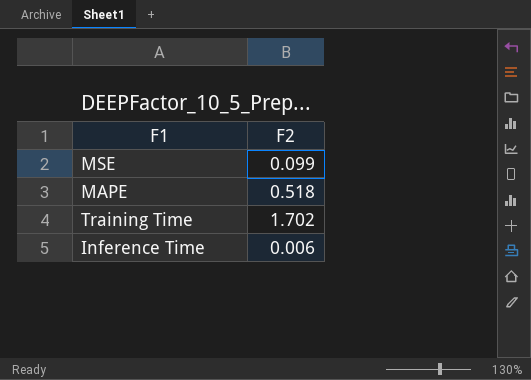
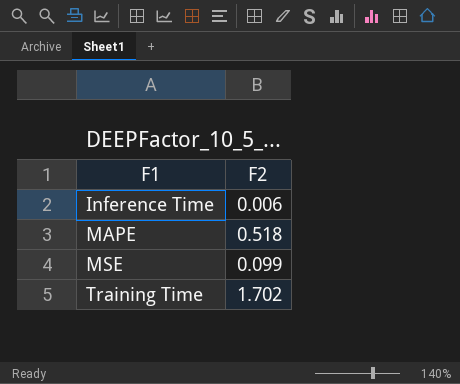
row order: none -> F1 ascending

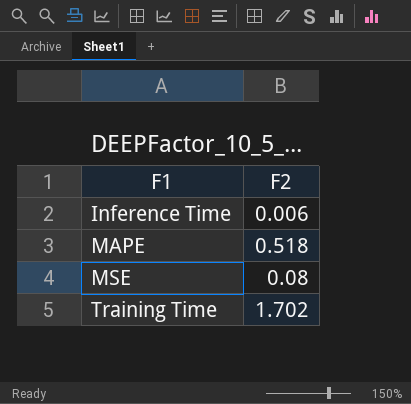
MSE | F2: 0.099 -> 0.08

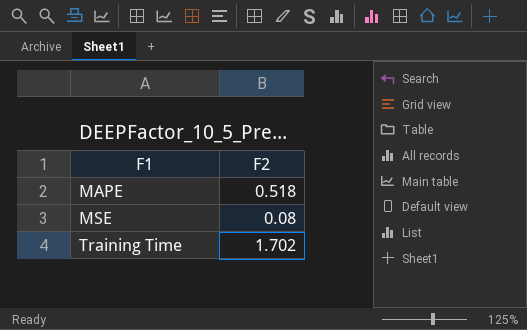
row Inference Time: 0.006 -> none

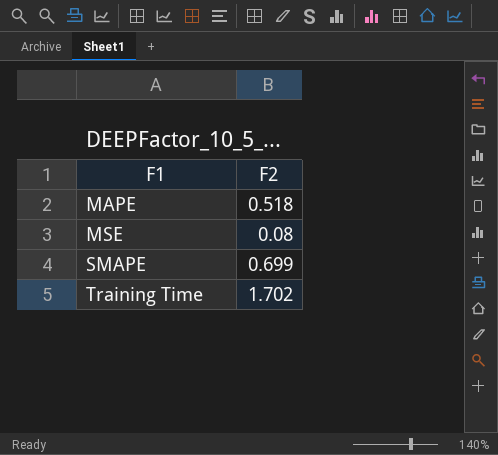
row SMAPE: none -> 0.699

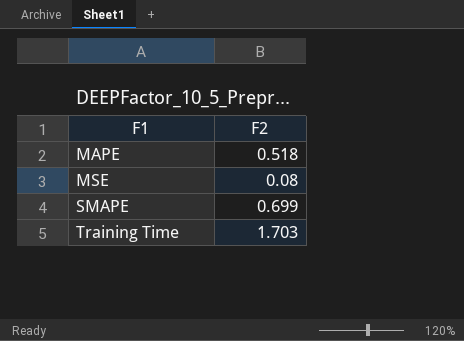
Training Time | F2: 1.702 -> 1.703

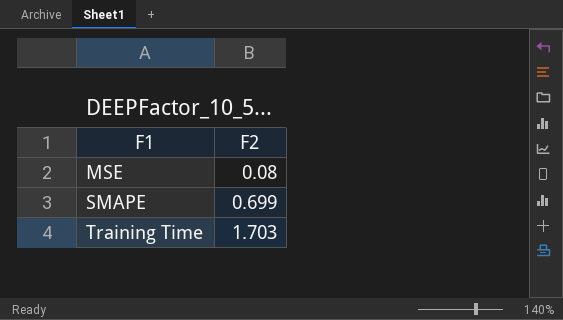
row MAPE: 0.518 -> none

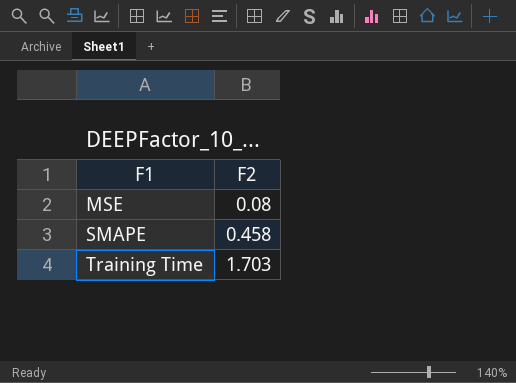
SMAPE | F2: 0.699 -> 0.458

